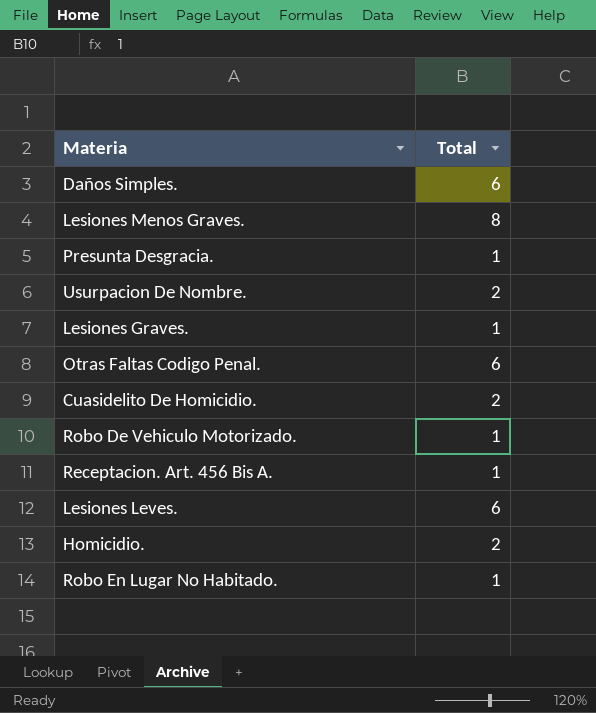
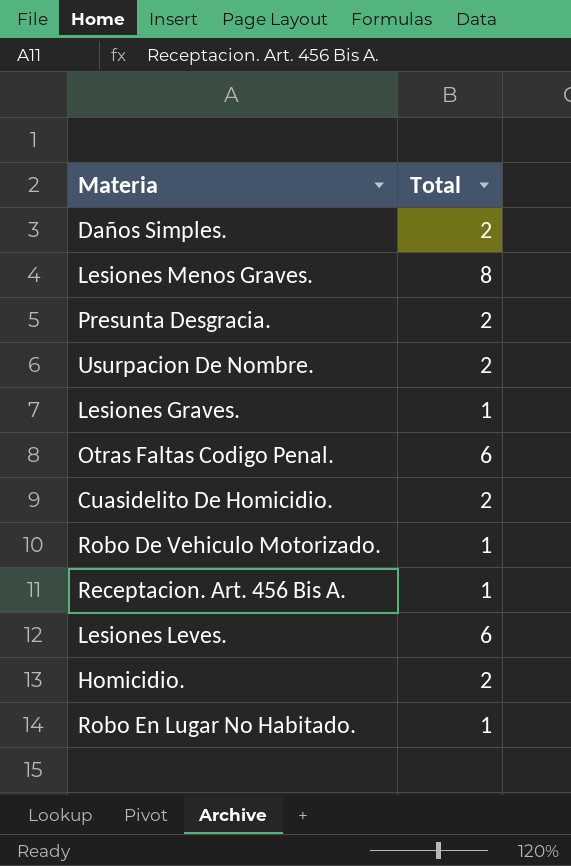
Daños Simples. | Total: 6 -> 2
Presunta Desgracia. | Total: 1 -> 2

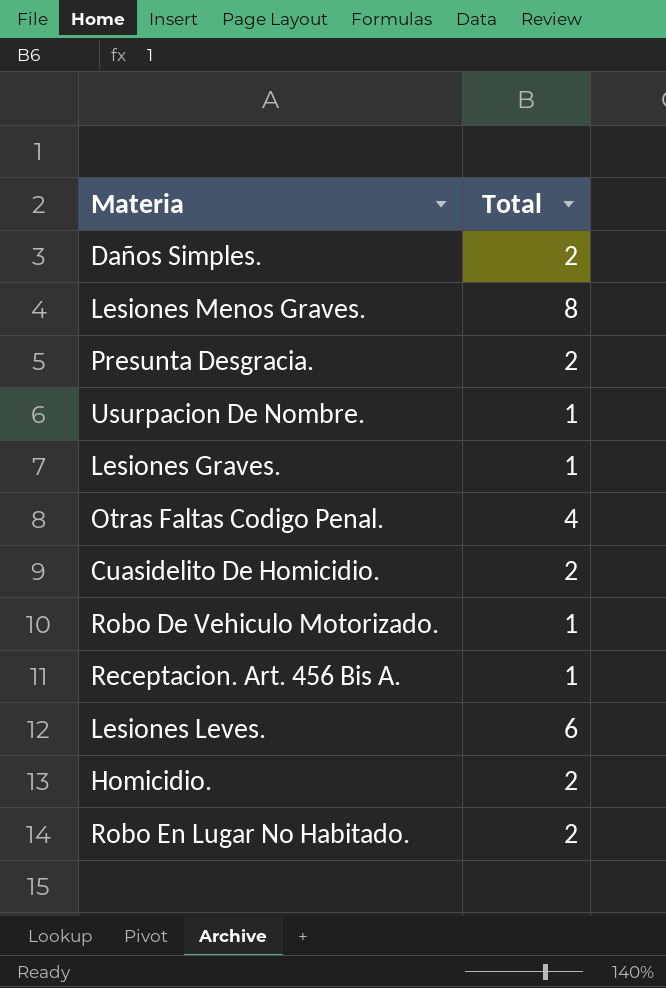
Usurpacion De Nombre. | Total: 2 -> 1
Otras Faltas Codigo Penal. | Total: 6 -> 4
Robo En Lugar No Habitado. | Total: 1 -> 2

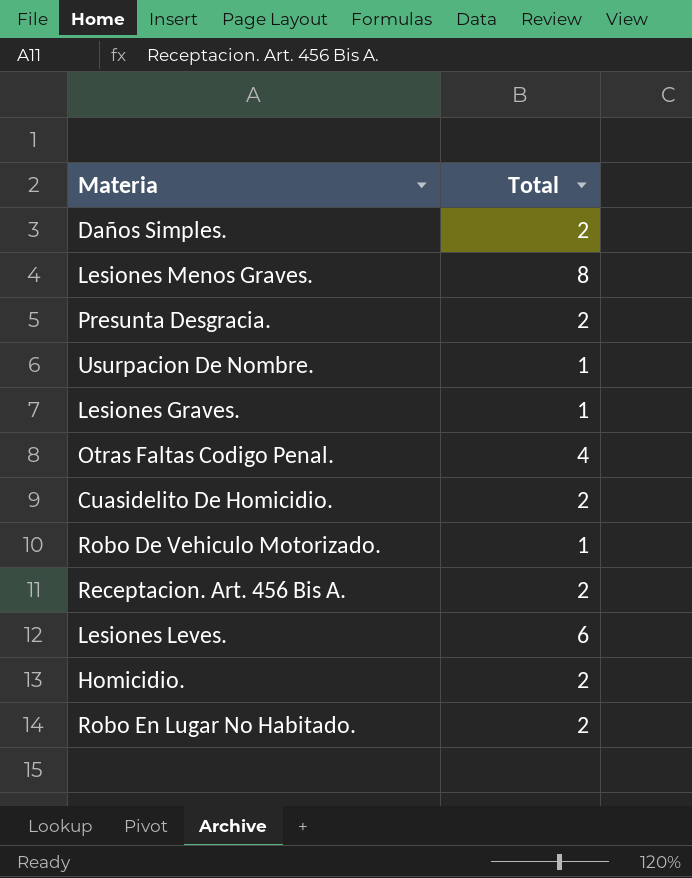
Receptacion. Art. 456 Bis A. | Total: 1 -> 2

